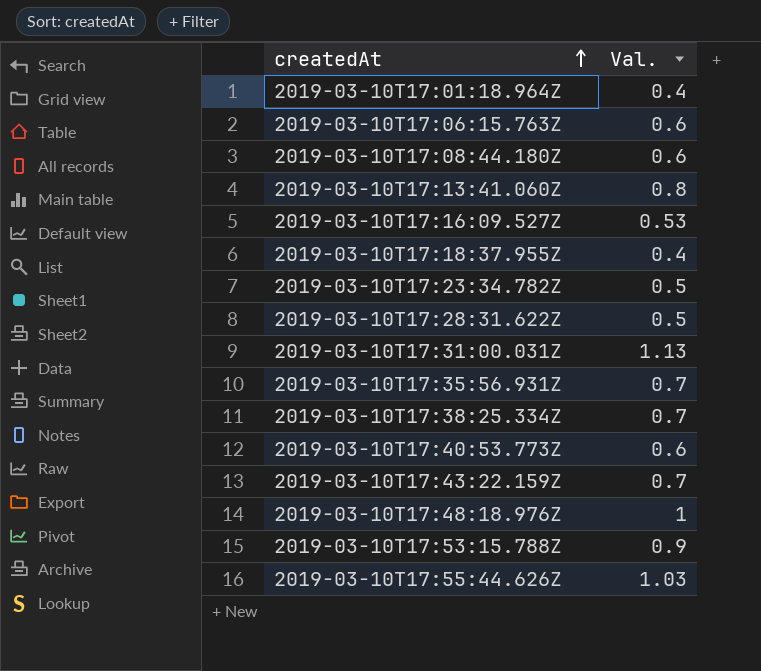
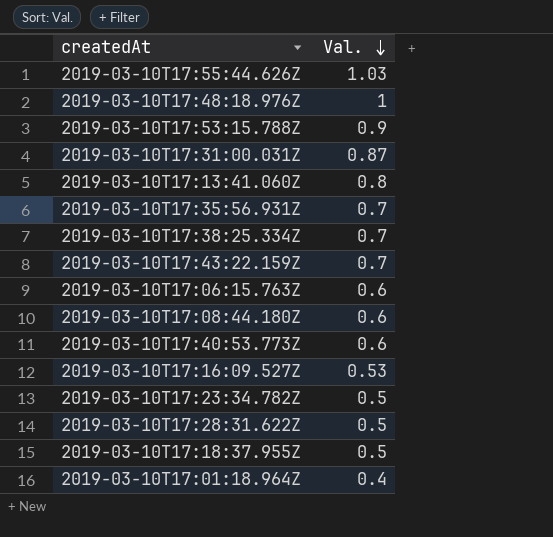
row order: createdAt ascending -> Val. descending
2019-03-10T17:31:00.031Z | Val.: 1.13 -> 0.87
2019-03-10T17:18:37.955Z | Val.: 0.4 -> 0.5

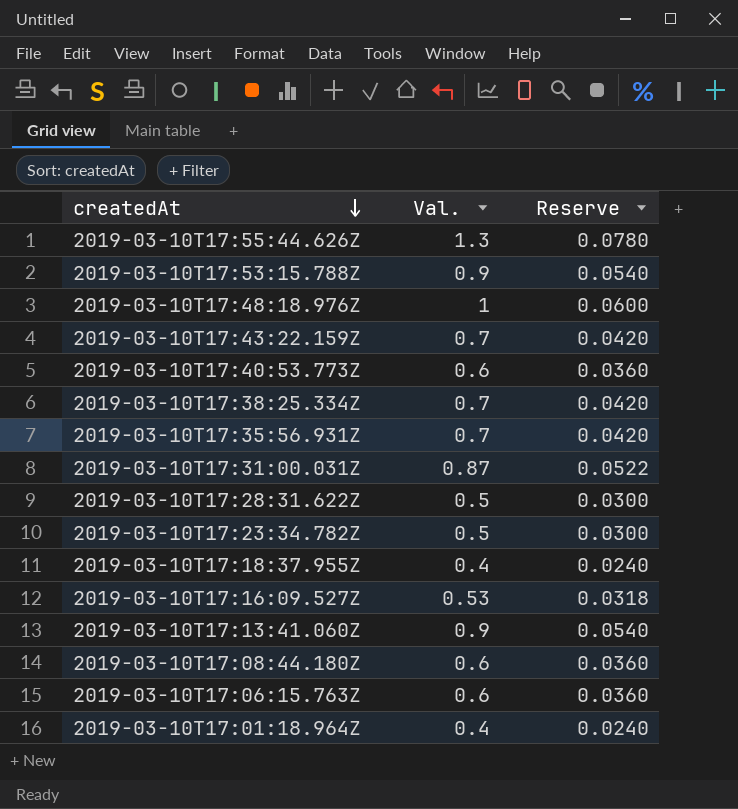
row order: Val. descending -> createdAt descending
column Reserve | formula: none -> [Val.] * 0.06
2019-03-10T17:55:44.626Z | Val.: 1.03 -> 1.3
2019-03-10T17:18:37.955Z | Val.: 0.5 -> 0.4
2019-03-10T17:13:41.060Z | Val.: 0.8 -> 0.9

